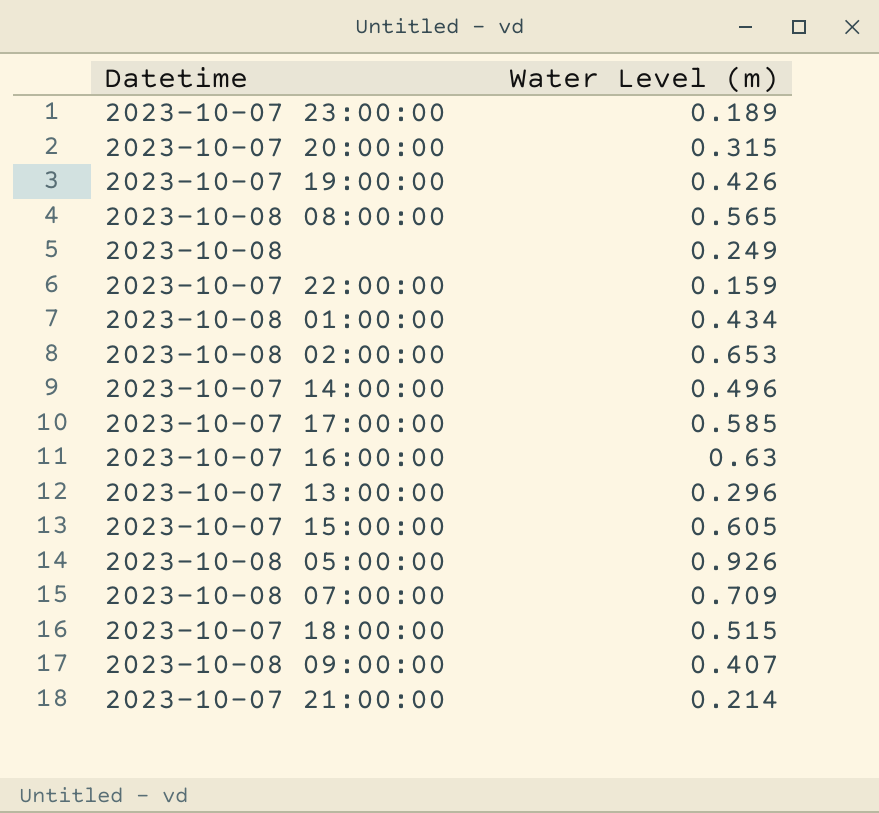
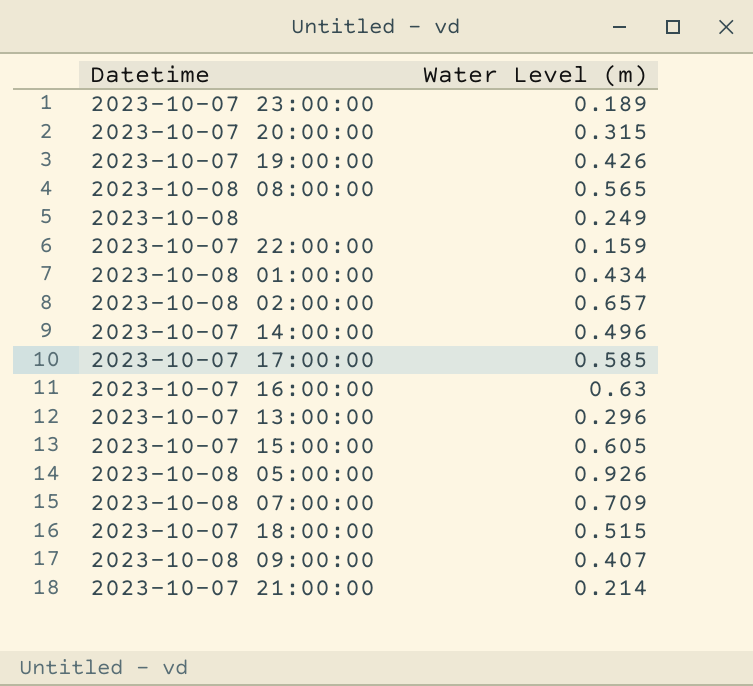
2023-10-08 02:00:00 | Water Level (m): 0.653 -> 0.657

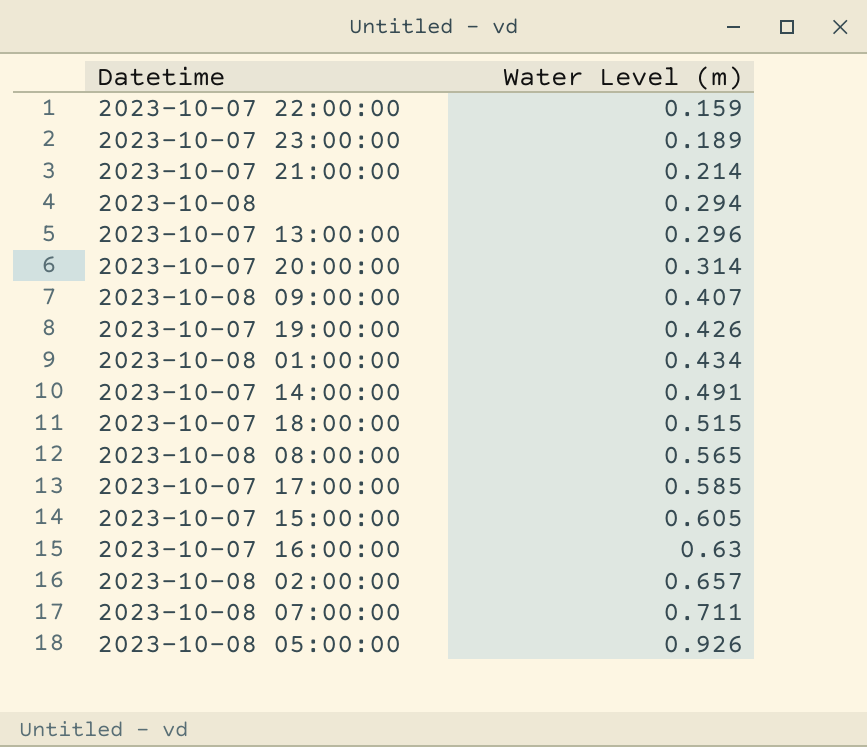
row order: none -> Water Level (m) ascending
2023-10-08 | Water Level (m): 0.249 -> 0.294
2023-10-07 20:00:00 | Water Level (m): 0.315 -> 0.314
2023-10-07 14:00:00 | Water Level (m): 0.496 -> 0.491
2023-10-08 07:00:00 | Water Level (m): 0.709 -> 0.711

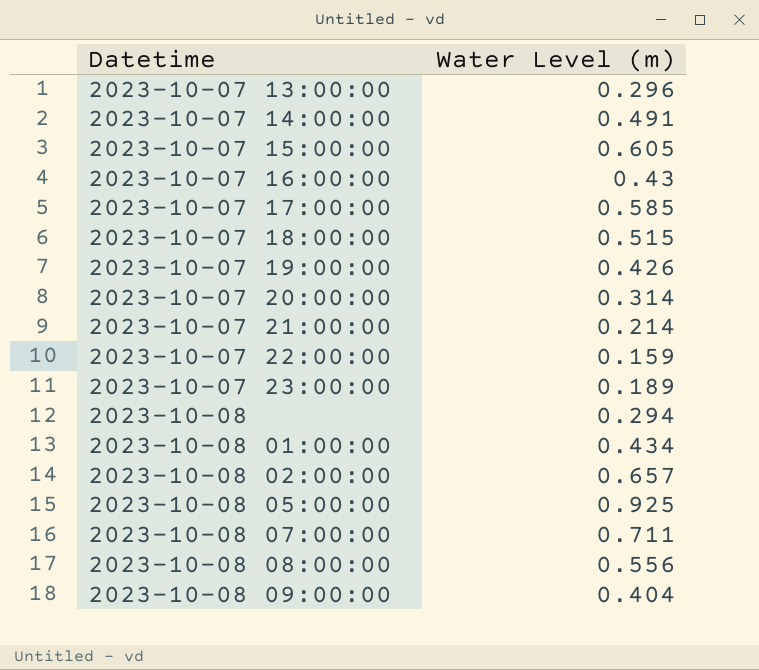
row order: Water Level (m) ascending -> Datetime ascending
2023-10-07 16:00:00 | Water Level (m): 0.63 -> 0.43
2023-10-08 05:00:00 | Water Level (m): 0.926 -> 0.925
2023-10-08 08:00:00 | Water Level (m): 0.565 -> 0.556
2023-10-08 09:00:00 | Water Level (m): 0.407 -> 0.404

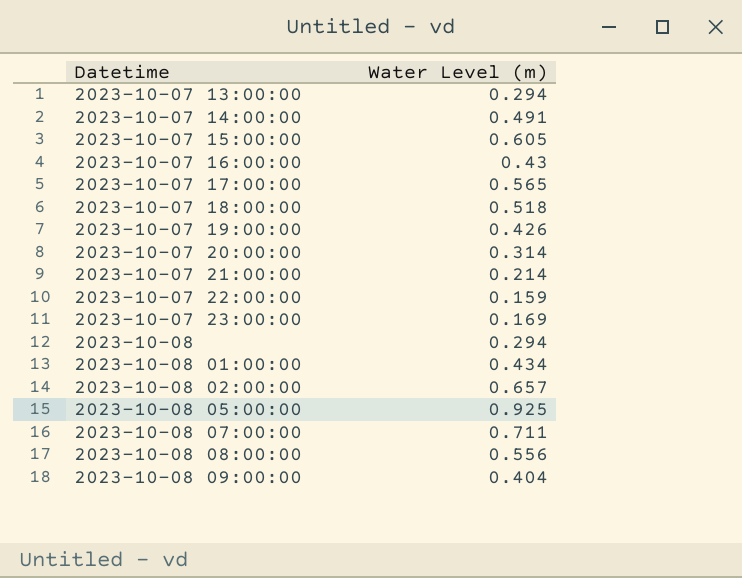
2023-10-07 13:00:00 | Water Level (m): 0.296 -> 0.294
2023-10-07 17:00:00 | Water Level (m): 0.585 -> 0.565
2023-10-07 18:00:00 | Water Level (m): 0.515 -> 0.518
2023-10-07 23:00:00 | Water Level (m): 0.189 -> 0.169

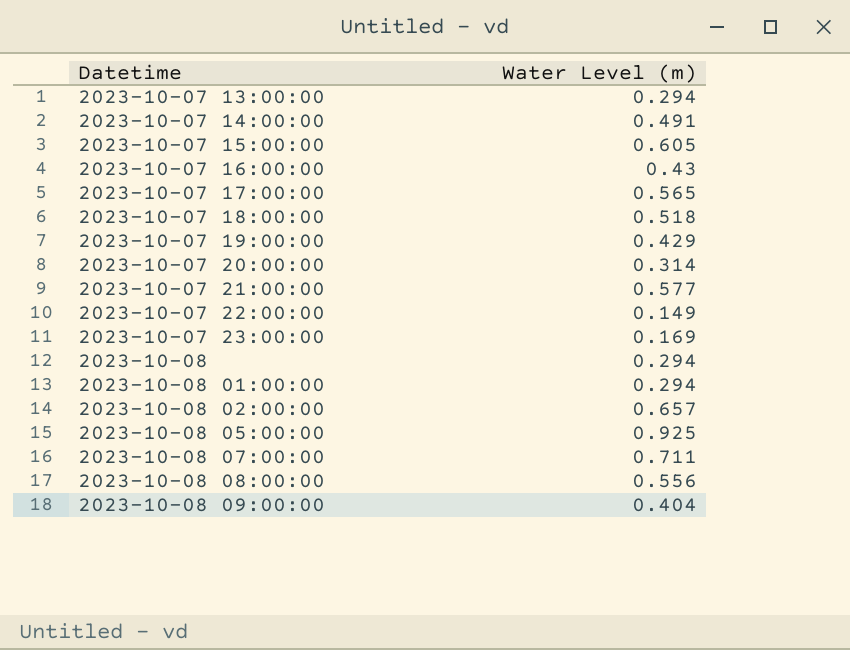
2023-10-07 19:00:00 | Water Level (m): 0.426 -> 0.429
2023-10-07 21:00:00 | Water Level (m): 0.214 -> 0.577
2023-10-07 22:00:00 | Water Level (m): 0.159 -> 0.149
2023-10-08 01:00:00 | Water Level (m): 0.434 -> 0.294

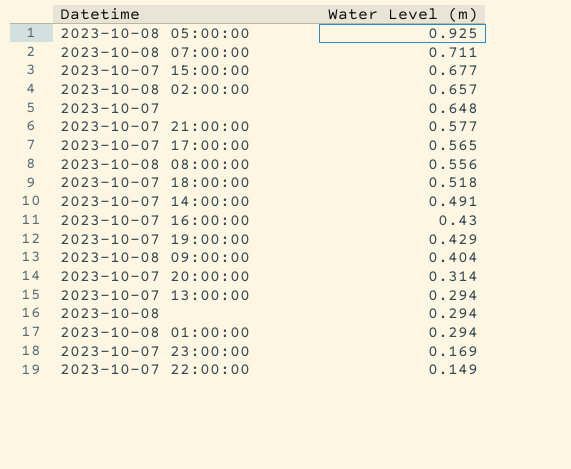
row order: Datetime ascending -> Water Level (m) descending
2023-10-07 15:00:00 | Water Level (m): 0.605 -> 0.677
row 2023-10-07: none -> 0.648

